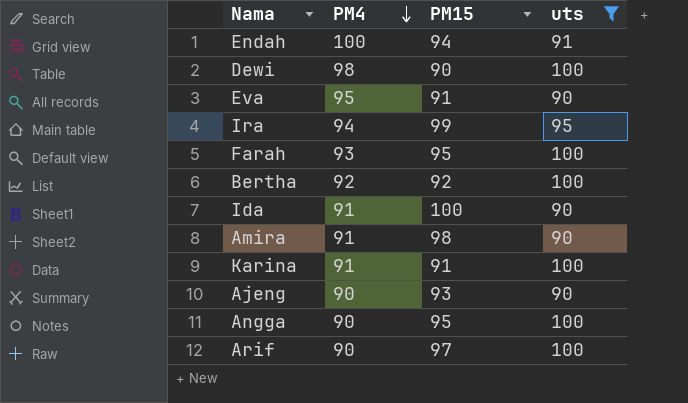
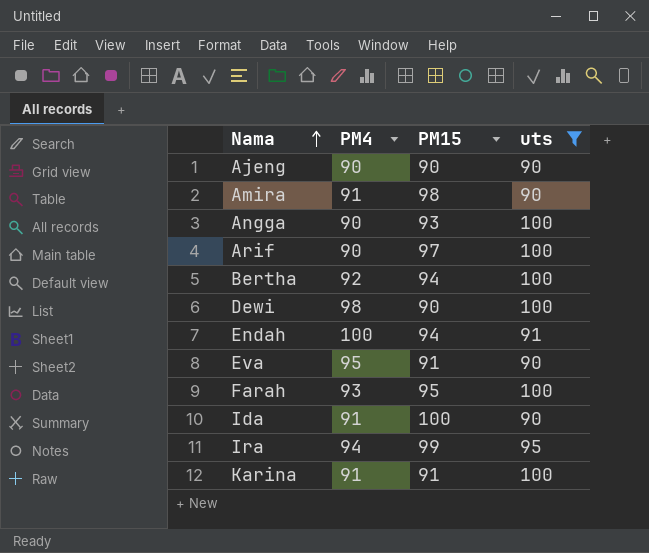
row order: PM4 descending -> Nama ascending
Ajeng | PM15: 93 -> 90
Angga | PM15: 95 -> 93
Bertha | PM15: 92 -> 94

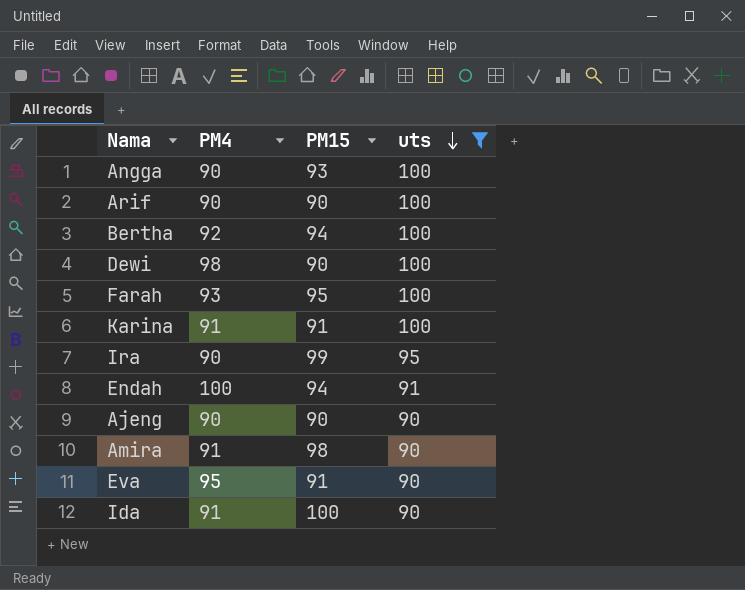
row order: Nama ascending -> uts descending
Arif | PM15: 97 -> 90
Ira | PM4: 94 -> 90

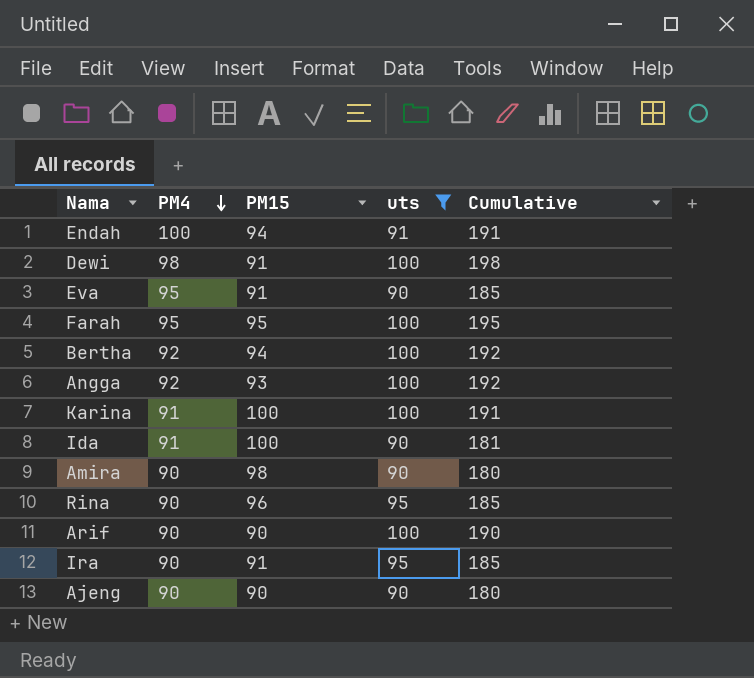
row order: uts descending -> PM4 descending
column Cumulative | formula: none -> [PM4] + [uts]
Dewi | PM15: 90 -> 91
Farah | PM4: 93 -> 95
Angga | PM4: 90 -> 92
Karina | PM15: 91 -> 100
Amira | PM4: 91 -> 90
row Rina: none -> 90 | 96 | 95 | 185
Ira | PM15: 99 -> 91

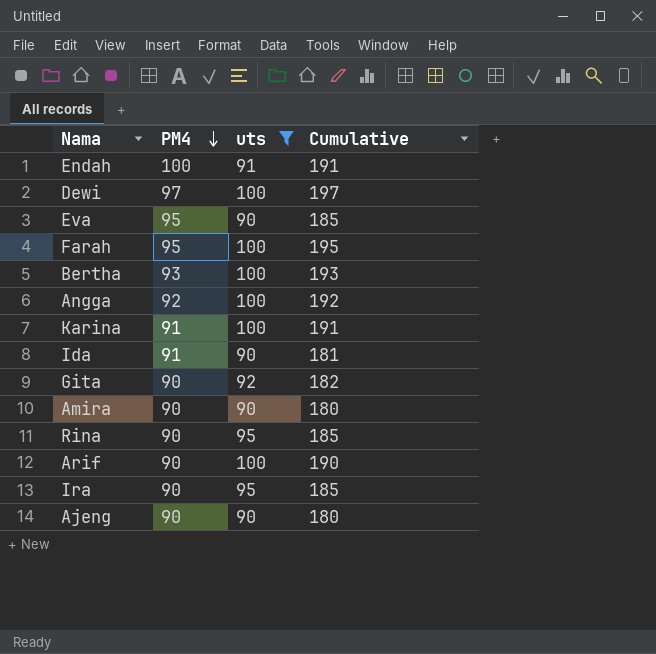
column PM15 | position: 3 -> none
Dewi | PM4: 98 -> 97
Dewi | Cumulative: 198 -> 197
Bertha | PM4: 92 -> 93
Bertha | Cumulative: 192 -> 193
row Gita: none -> 90 | 92 | 182

